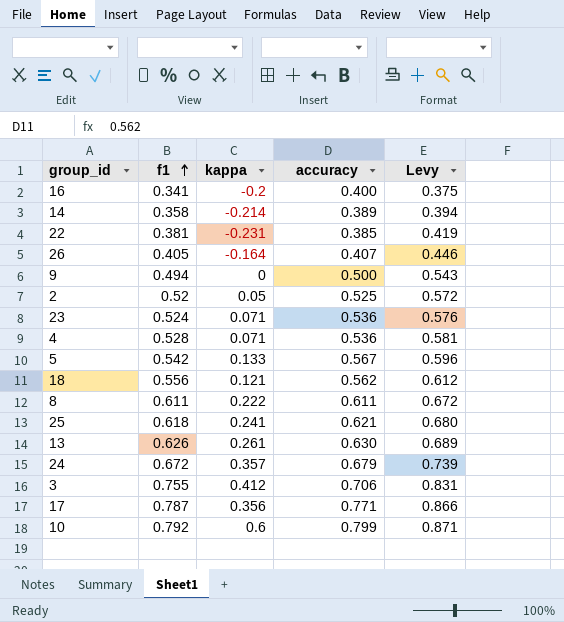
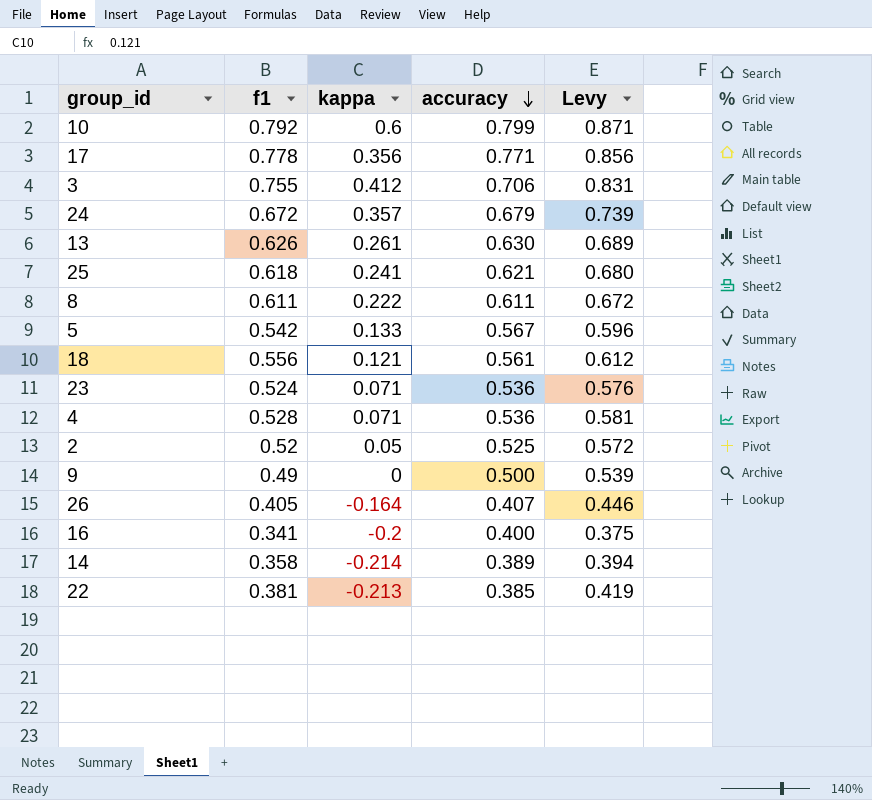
row order: f1 ascending -> accuracy descending
17 | f1: 0.787 -> 0.778
17 | Levy: 0.866 -> 0.856
18 | accuracy: 0.562 -> 0.561
9 | f1: 0.494 -> 0.49
9 | Levy: 0.543 -> 0.539
22 | kappa: -0.231 -> -0.213

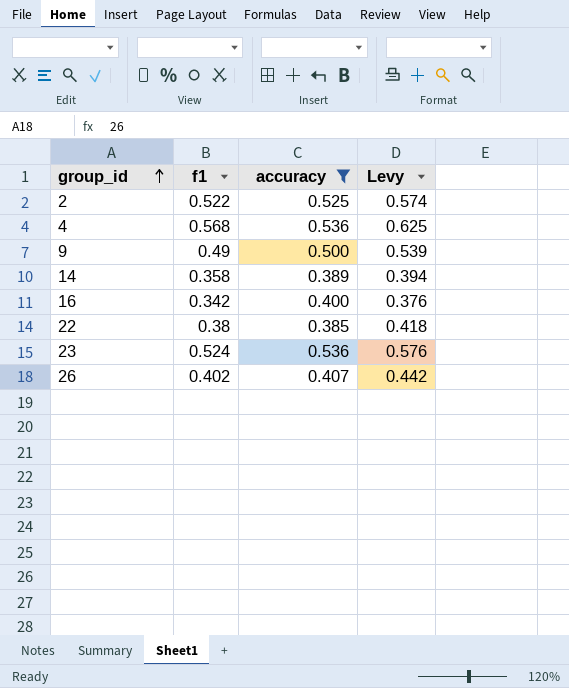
filter: none -> accuracy <= 0.536
row order: accuracy descending -> group_id ascending
column kappa | position: 3 -> none
2 | f1: 0.52 -> 0.522
2 | Levy: 0.572 -> 0.574
4 | f1: 0.528 -> 0.568
4 | Levy: 0.581 -> 0.625
16 | f1: 0.341 -> 0.342
16 | Levy: 0.375 -> 0.376
22 | f1: 0.381 -> 0.38
22 | Levy: 0.419 -> 0.418
26 | f1: 0.405 -> 0.402
26 | Levy: 0.446 -> 0.442

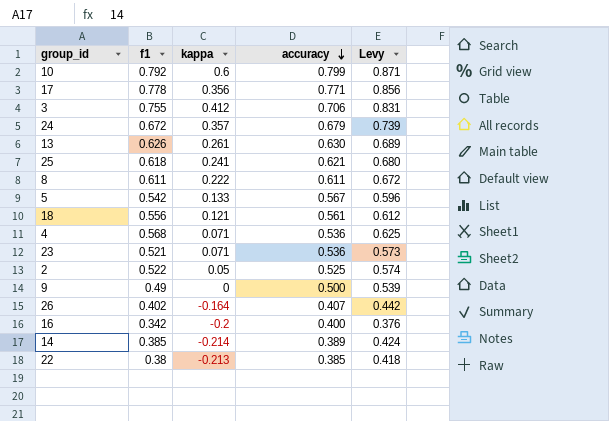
filter: accuracy <= 0.536 -> none
row order: group_id ascending -> accuracy descending
column kappa | position: none -> 3
23 | f1: 0.524 -> 0.521
23 | Levy: 0.576 -> 0.573
14 | f1: 0.358 -> 0.385
14 | Levy: 0.394 -> 0.424

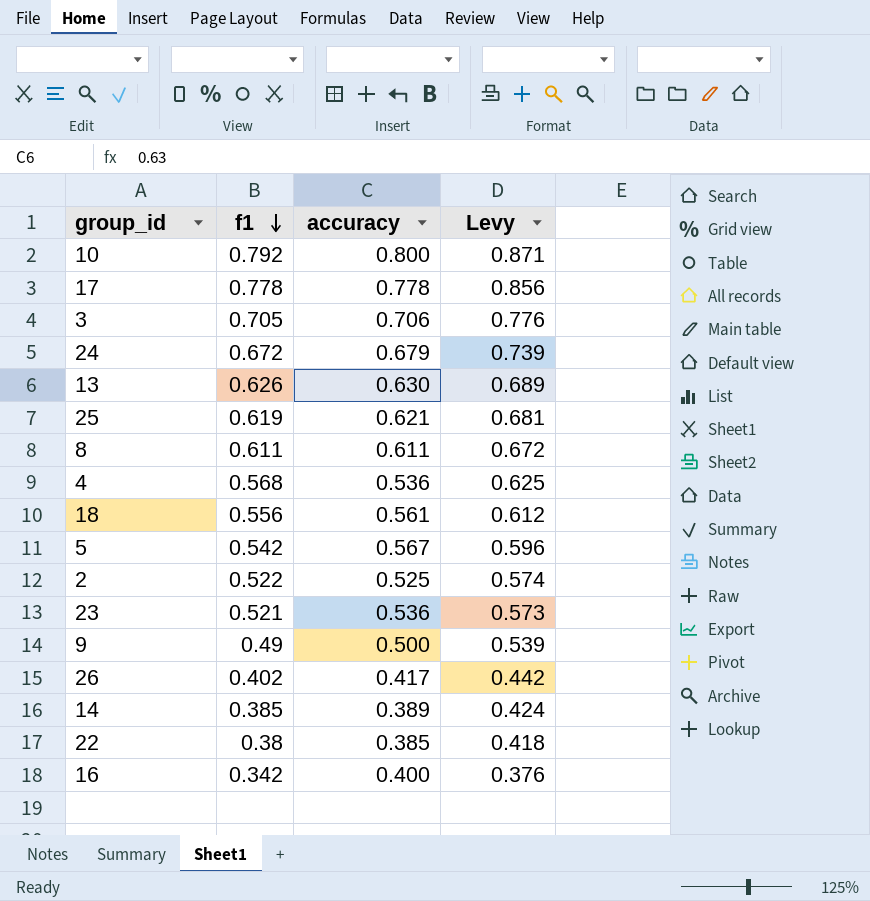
row order: accuracy descending -> f1 descending
column kappa | position: 3 -> none
10 | accuracy: 0.799 -> 0.800
17 | accuracy: 0.771 -> 0.778
3 | f1: 0.755 -> 0.705
3 | Levy: 0.831 -> 0.776
25 | f1: 0.618 -> 0.619
25 | Levy: 0.680 -> 0.681
26 | accuracy: 0.407 -> 0.417

